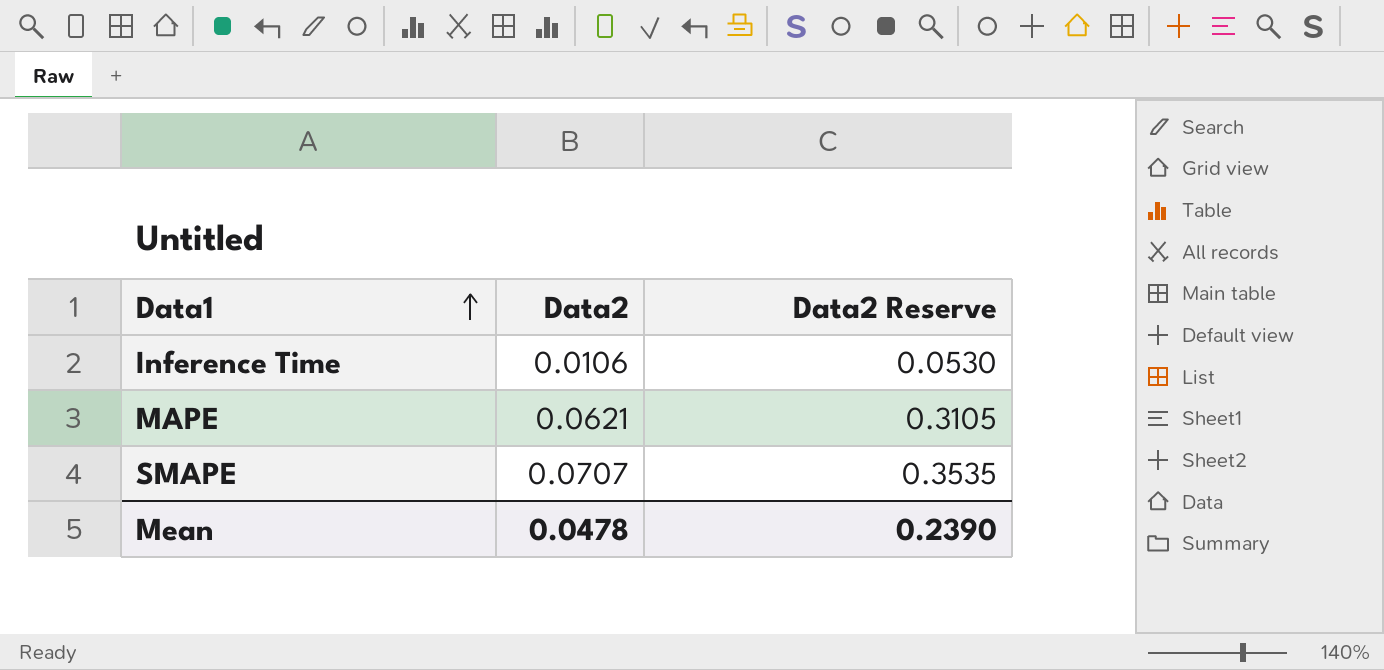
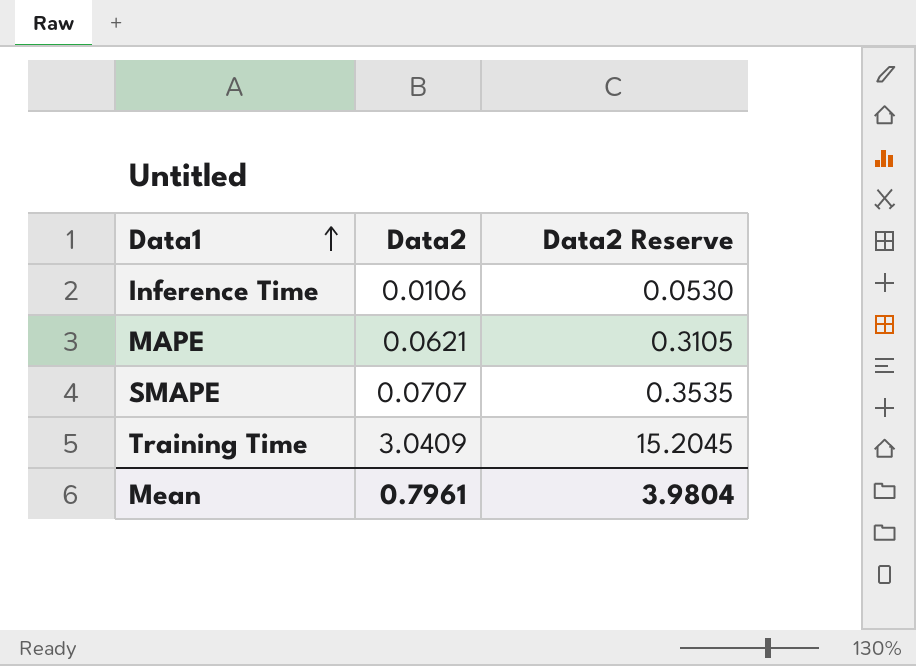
row Training Time: none -> 3.0409 | 15.2045
Mean | Data2: 0.0478 -> 0.7961
Mean | Data2 Reserve: 0.2390 -> 3.9804

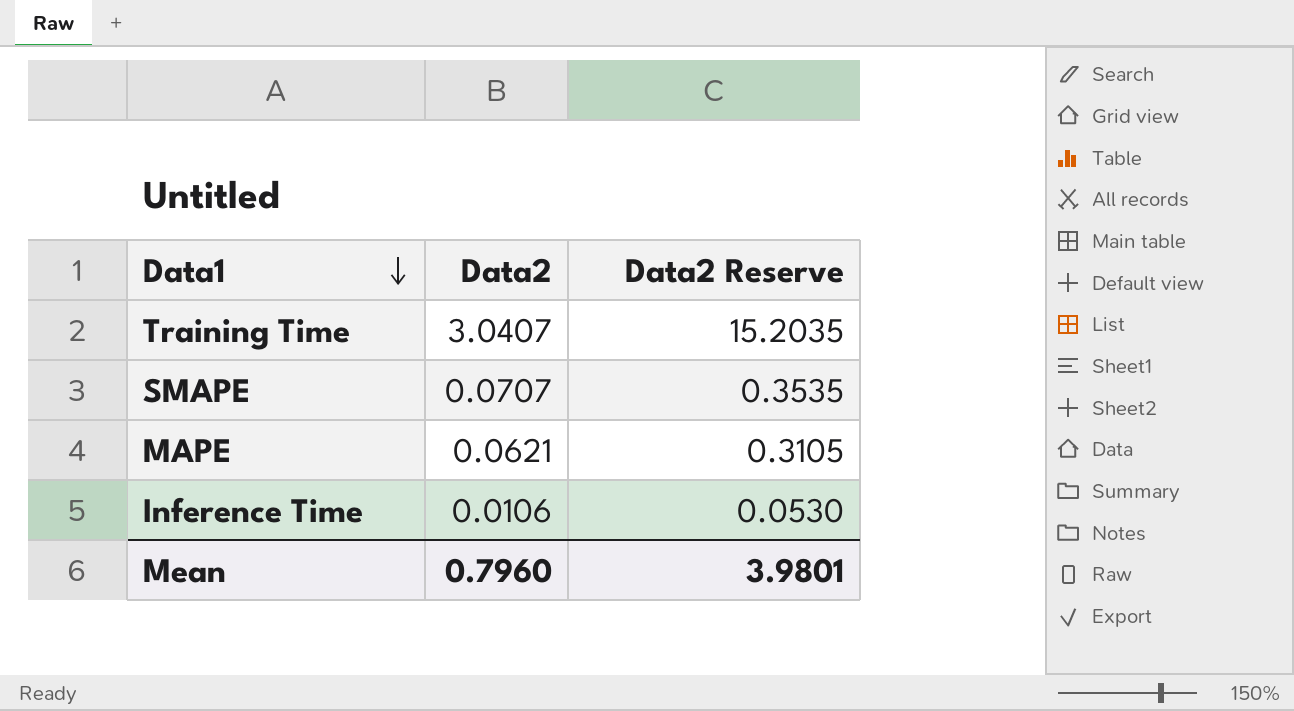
row order: Data1 ascending -> Data1 descending
Training Time | Data2: 3.0409 -> 3.0407
Training Time | Data2 Reserve: 15.2045 -> 15.2035
Mean | Data2: 0.7961 -> 0.7960
Mean | Data2 Reserve: 3.9804 -> 3.9801

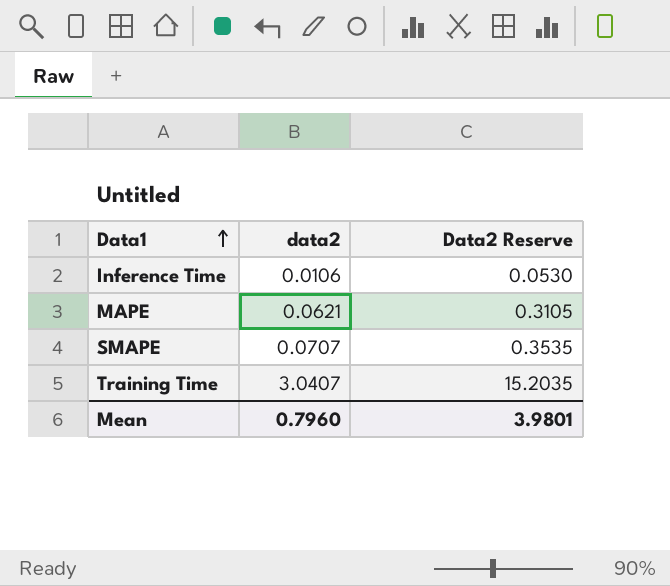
row order: Data1 descending -> Data1 ascending
column name: Data2 -> data2

